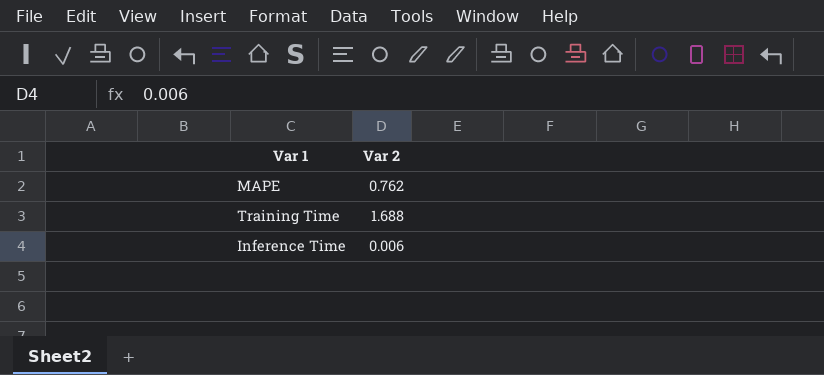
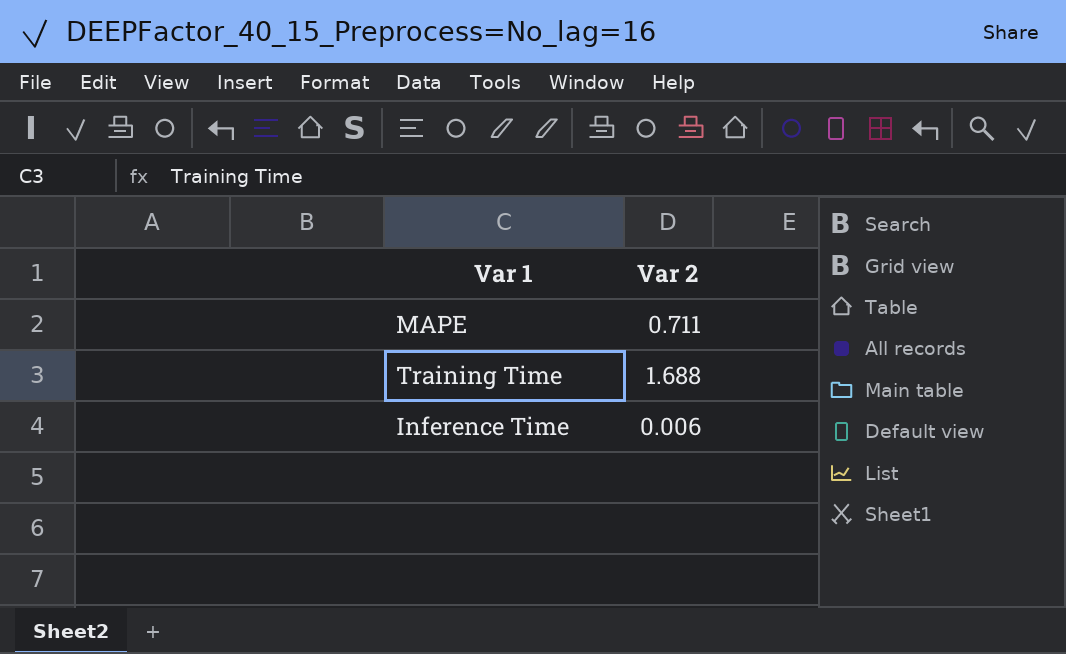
MAPE | Var 2: 0.762 -> 0.711

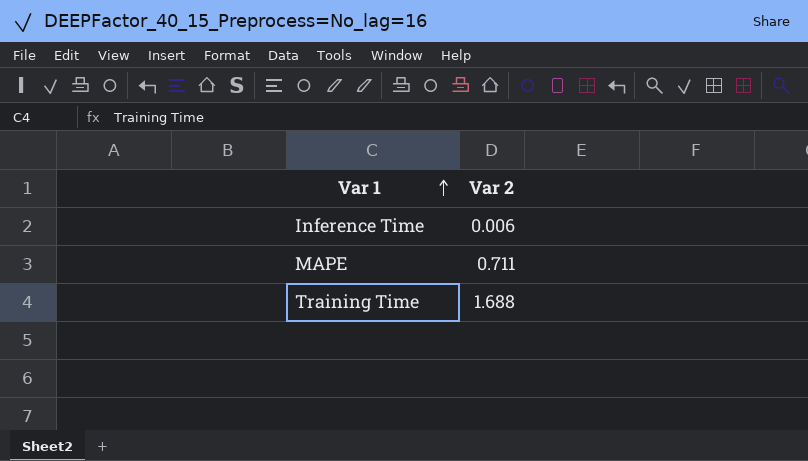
row order: none -> Var 1 ascending

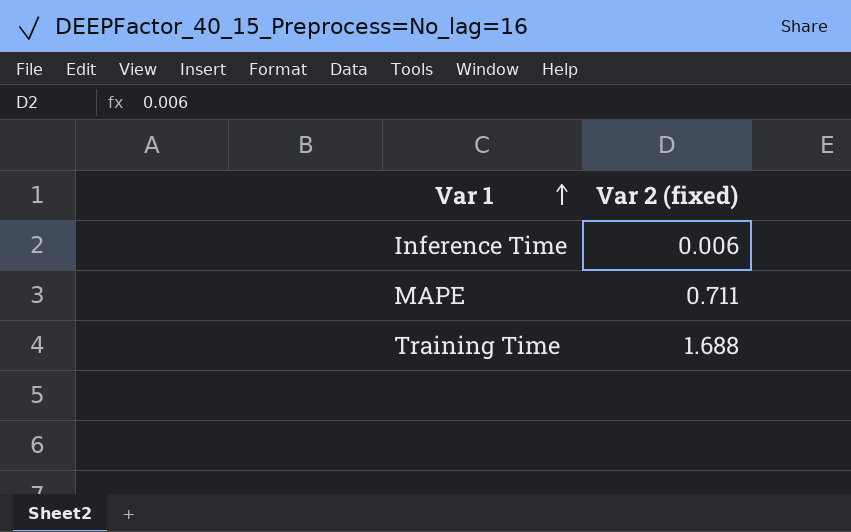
column name: Var 2 -> Var 2 (fixed)

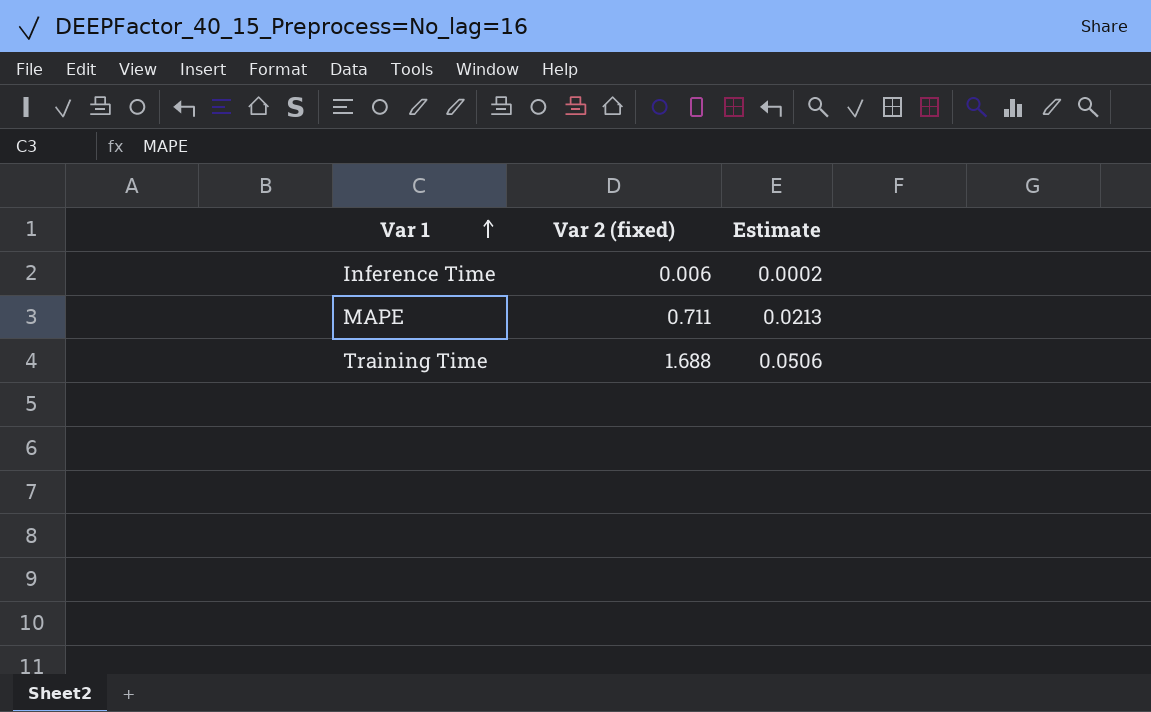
column Estimate | formula: none -> [Var 2 (fixed)] * 0.03

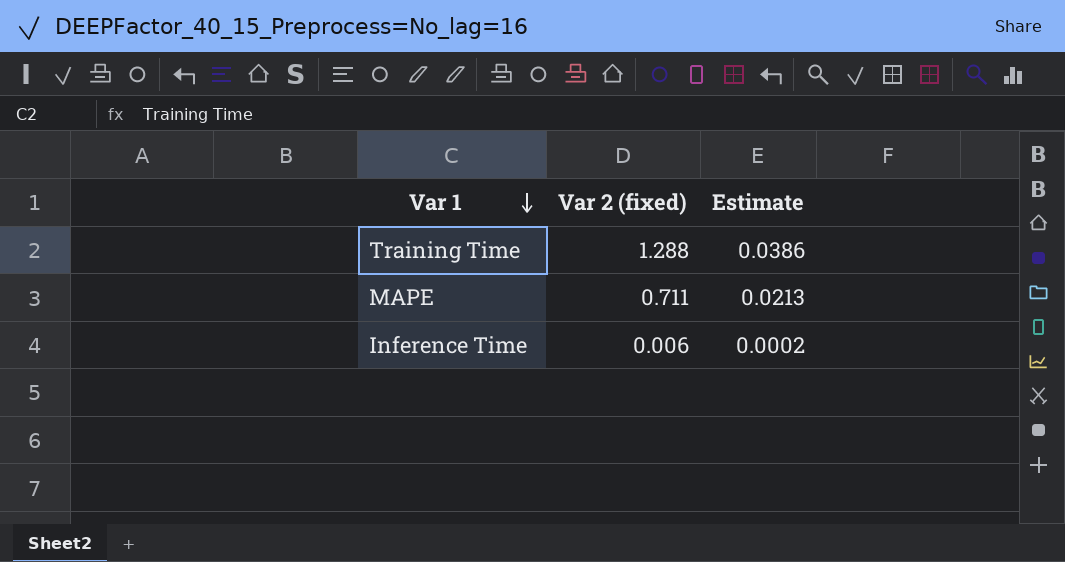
row order: Var 1 ascending -> Var 1 descending
Training Time | Var 2 (fixed): 1.688 -> 1.288
Training Time | Estimate: 0.0506 -> 0.0386

